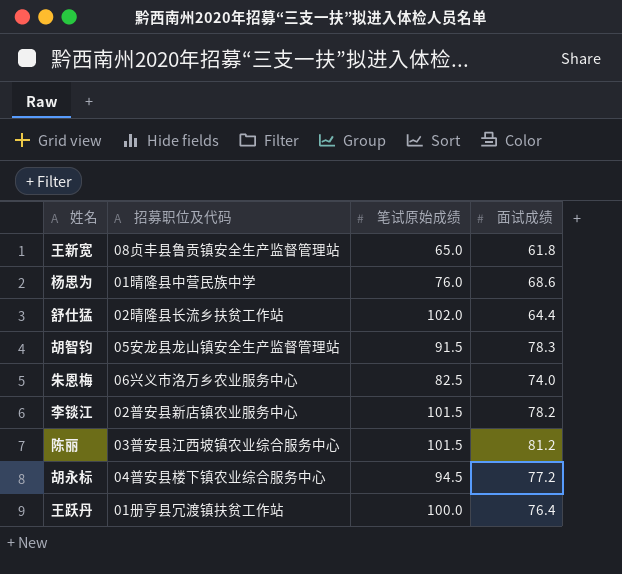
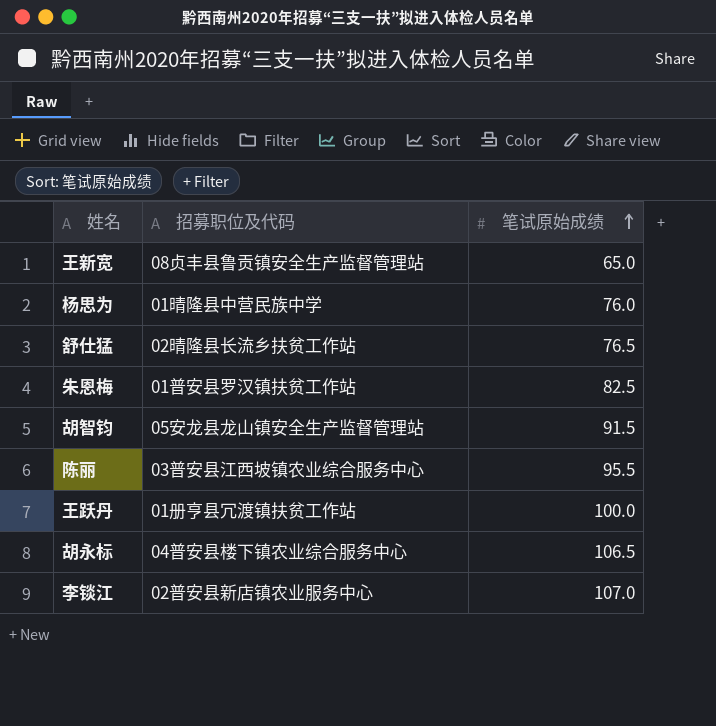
row order: none -> 笔试原始成绩 ascending
column 面试成绩 | position: 4 -> none
舒仕猛 | 笔试原始成绩: 102.0 -> 76.5
朱恩梅 | 招募职位及代码: 06兴义市洛万乡农业服务中心 -> 01普安县罗汉镇扶贫工作站
陈丽 | 笔试原始成绩: 101.5 -> 95.5
胡永标 | 笔试原始成绩: 94.5 -> 106.5
李锬江 | 笔试原始成绩: 101.5 -> 107.0

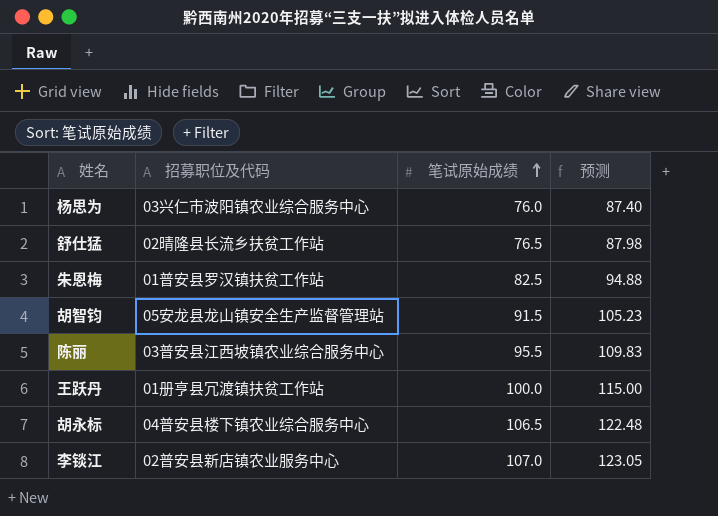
column 预测 | formula: none -> [笔试原始成绩] * 1.15
row 王新宽: 08贞丰县鲁贡镇安全生产监督管理站 | 65.0 -> none
杨思为 | 招募职位及代码: 01晴隆县中营民族中学 -> 03兴仁市波阳镇农业综合服务中心

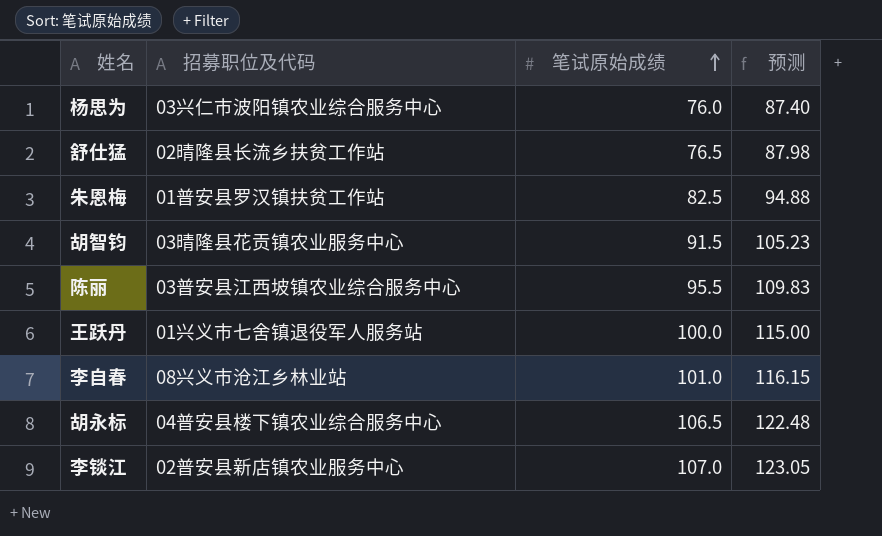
胡智钧 | 招募职位及代码: 05安龙县龙山镇安全生产监督管理站 -> 03晴隆县花贡镇农业服务中心
王跃丹 | 招募职位及代码: 01册亨县冗渡镇扶贫工作站 -> 01兴义市七舍镇退役军人服务站
row 李自春: none -> 08兴义市沧江乡林业站 | 101.0 | 116.15

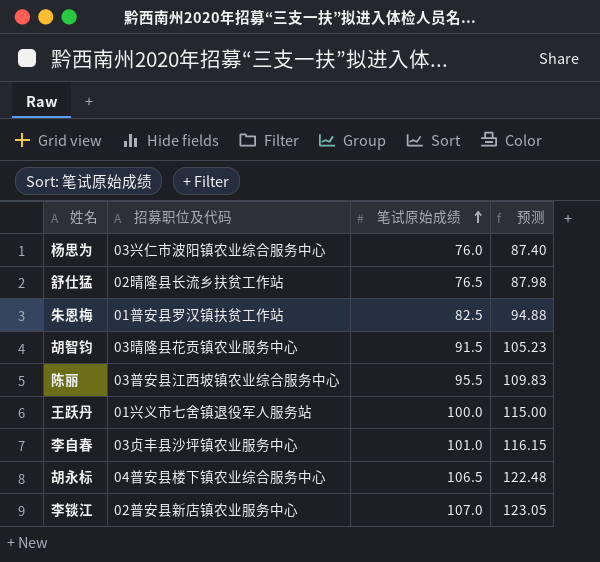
李自春 | 招募职位及代码: 08兴义市沧江乡林业站 -> 03贞丰县沙坪镇农业服务中心

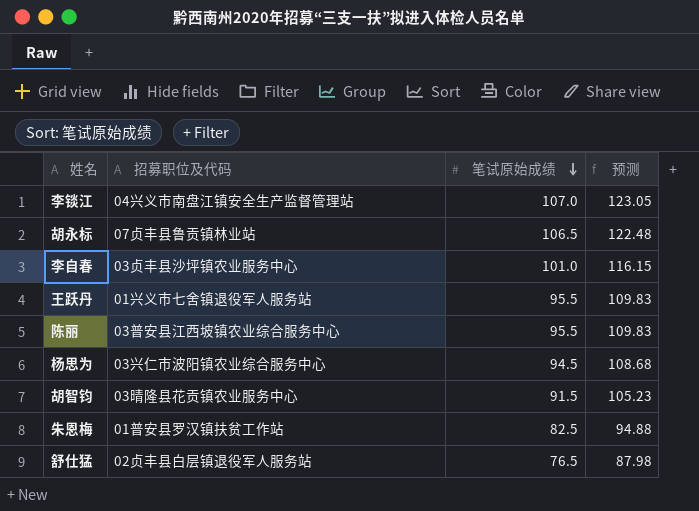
row order: 笔试原始成绩 ascending -> 笔试原始成绩 descending
李锬江 | 招募职位及代码: 02普安县新店镇农业服务中心 -> 04兴义市南盘江镇安全生产监督管理站
胡永标 | 招募职位及代码: 04普安县楼下镇农业综合服务中心 -> 07贞丰县鲁贡镇林业站
王跃丹 | 笔试原始成绩: 100.0 -> 95.5
王跃丹 | 预测: 115.00 -> 109.83
杨思为 | 笔试原始成绩: 76.0 -> 94.5
杨思为 | 预测: 87.40 -> 108.68
舒仕猛 | 招募职位及代码: 02晴隆县长流乡扶贫工作站 -> 02贞丰县白层镇退役军人服务站

